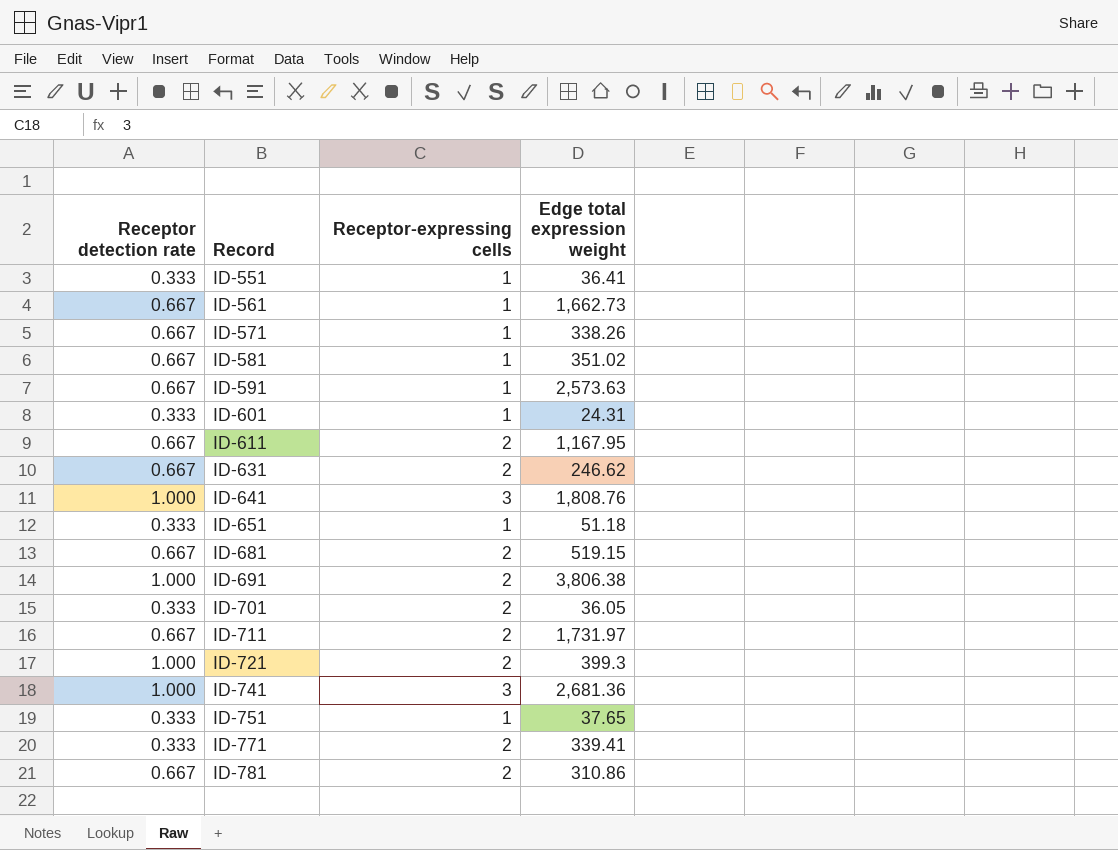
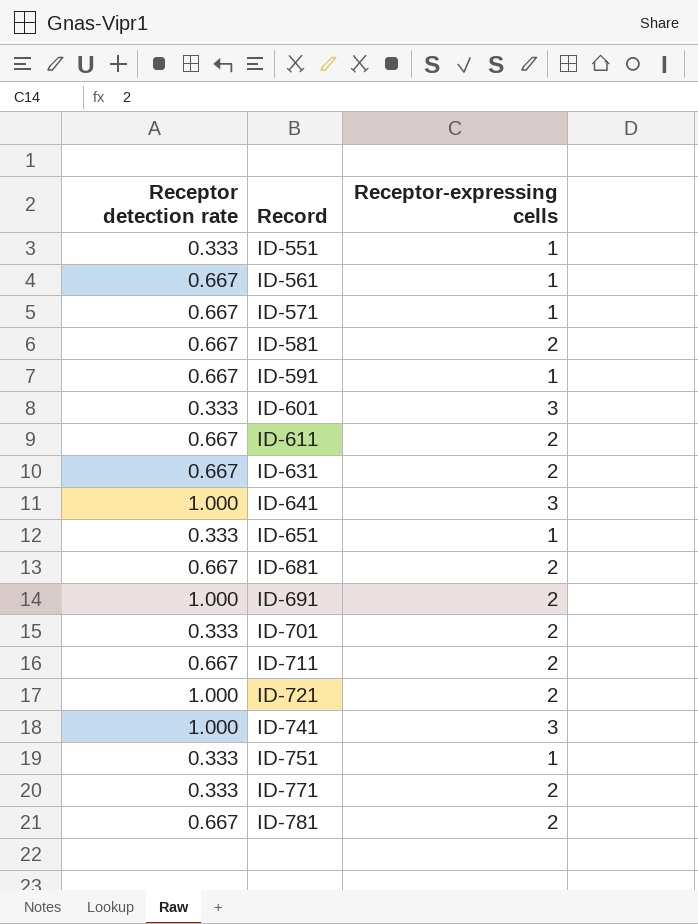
column Edge total expression weight | position: 4 -> none
ID-581 | Receptor-expressing cells: 1 -> 2
ID-601 | Receptor-expressing cells: 1 -> 3

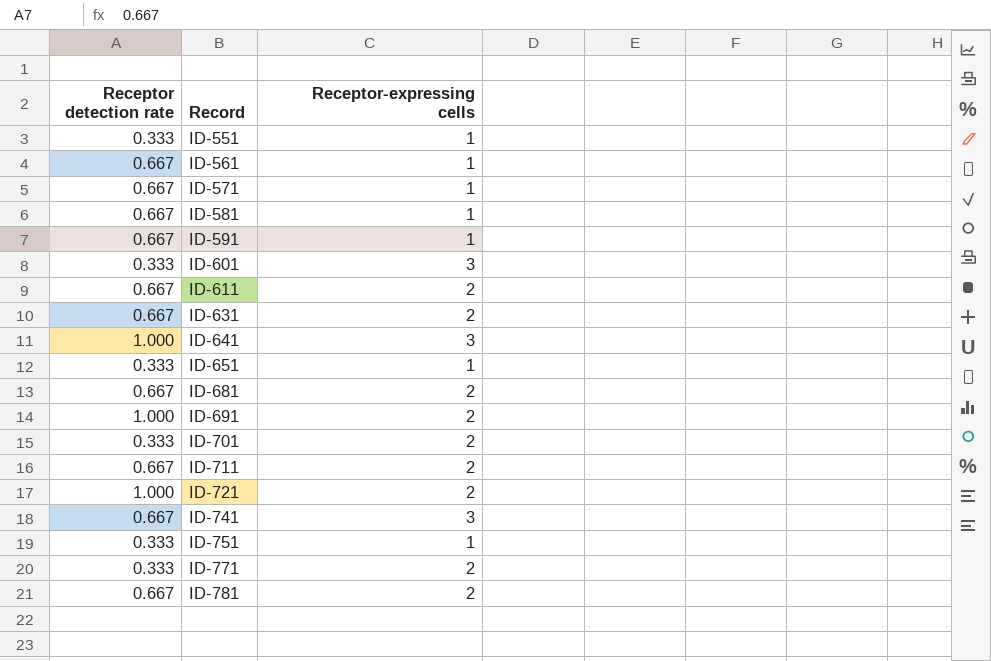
ID-581 | Receptor-expressing cells: 2 -> 1
ID-741 | Receptor detection rate: 1.000 -> 0.667

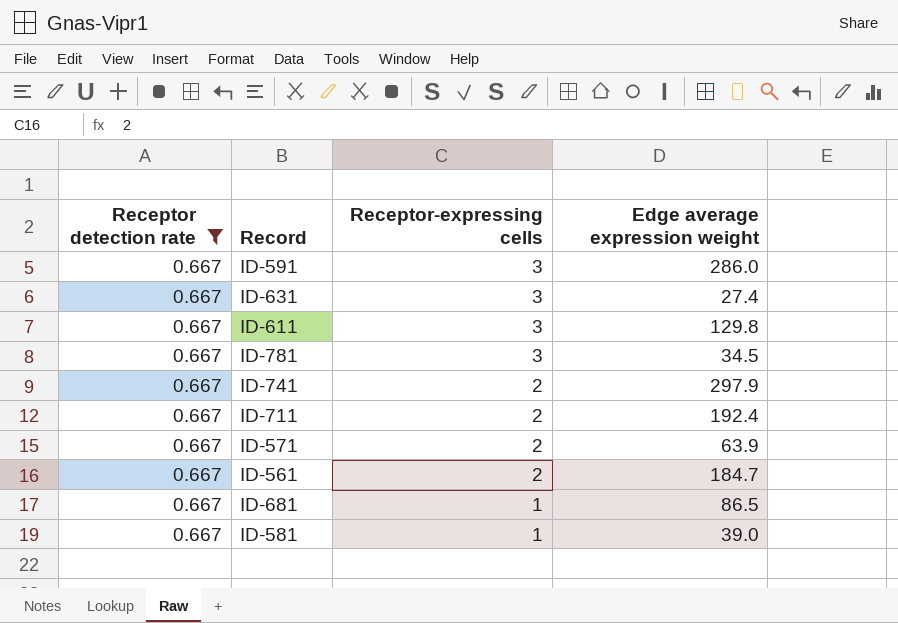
filter: none -> Receptor detection rate = 0.667
row order: Record ascending -> Receptor-expressing cells descending
column Edge average expression weight | position: none -> 4
ID-591 | Receptor-expressing cells: 1 -> 3
ID-631 | Receptor-expressing cells: 2 -> 3
ID-611 | Receptor-expressing cells: 2 -> 3
ID-781 | Receptor-expressing cells: 2 -> 3
ID-741 | Receptor-expressing cells: 3 -> 2
ID-571 | Receptor-expressing cells: 1 -> 2
ID-561 | Receptor-expressing cells: 1 -> 2
ID-681 | Receptor-expressing cells: 2 -> 1

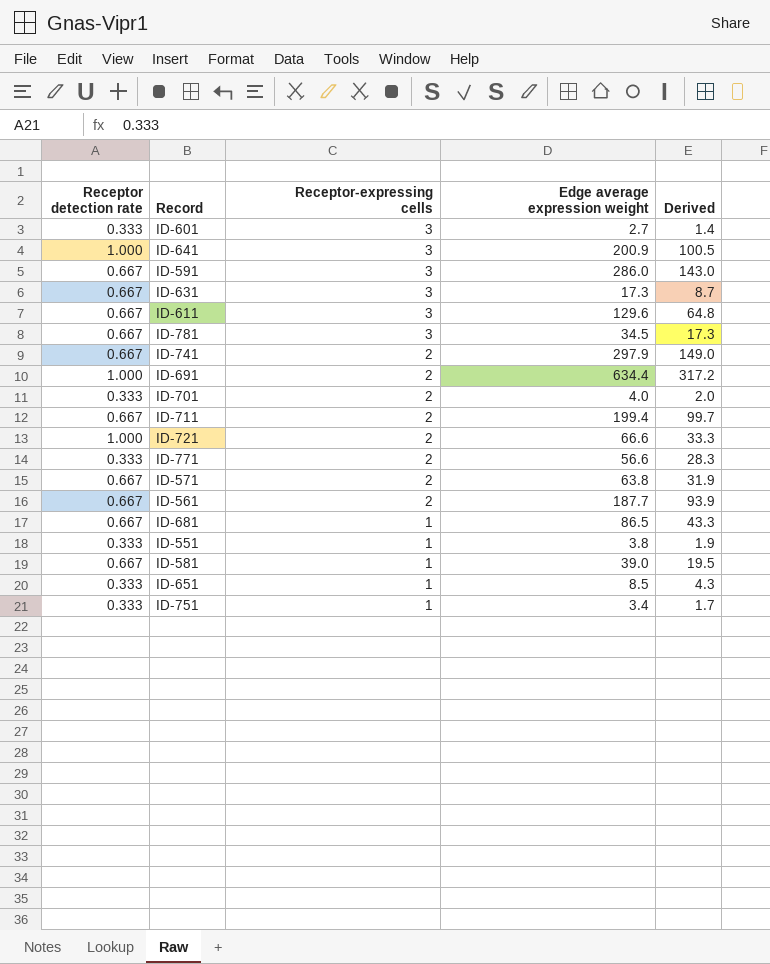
filter: Receptor detection rate = 0.667 -> none
column Derived | formula: none -> [Edge average expression weight] * 0.5
ID-631 | Edge average expression weight: 27.4 -> 17.3
ID-611 | Edge average expression weight: 129.8 -> 129.6
ID-711 | Edge average expression weight: 192.4 -> 199.4
ID-571 | Edge average expression weight: 63.9 -> 63.8
ID-561 | Edge average expression weight: 184.7 -> 187.7

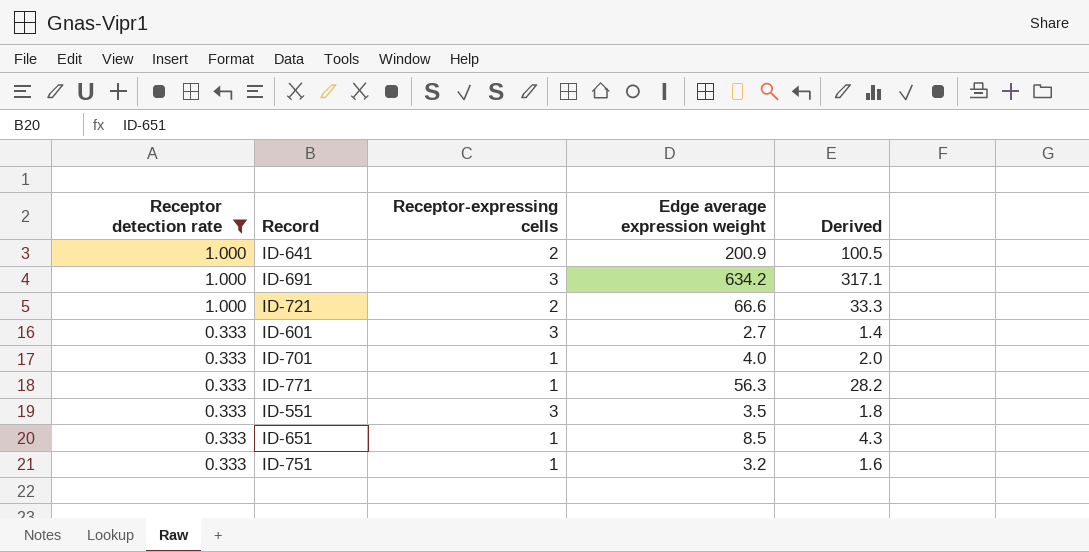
filter: none -> Receptor detection rate != 0.667
row order: Receptor-expressing cells descending -> Receptor detection rate descending
ID-641 | Receptor-expressing cells: 3 -> 2
ID-691 | Receptor-expressing cells: 2 -> 3
ID-691 | Edge average expression weight: 634.4 -> 634.2
ID-691 | Derived: 317.2 -> 317.1
ID-701 | Receptor-expressing cells: 2 -> 1
ID-771 | Receptor-expressing cells: 2 -> 1
ID-771 | Edge average expression weight: 56.6 -> 56.3
ID-771 | Derived: 28.3 -> 28.2
ID-551 | Receptor-expressing cells: 1 -> 3
ID-551 | Edge average expression weight: 3.8 -> 3.5
ID-551 | Derived: 1.9 -> 1.8
ID-751 | Edge average expression weight: 3.4 -> 3.2
ID-751 | Derived: 1.7 -> 1.6

